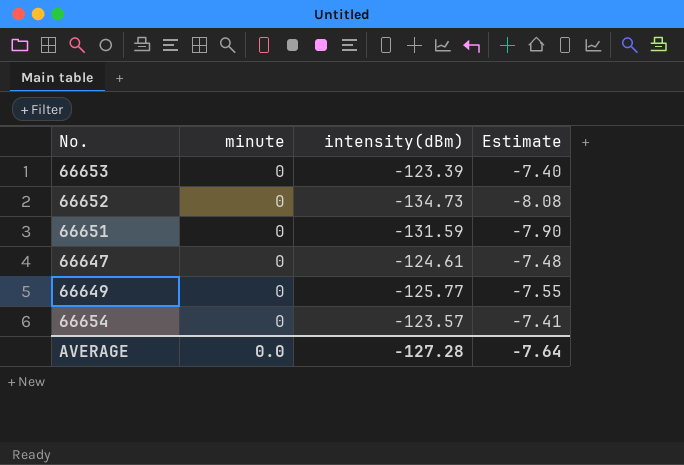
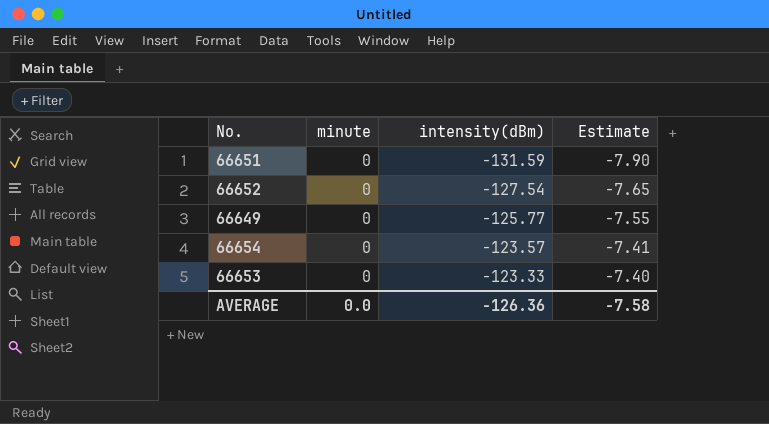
row order: none -> intensity(dBm) ascending
row 66647: 0 | -124.61 | -7.48 -> none
66652 | intensity(dBm): -134.73 -> -127.54
66652 | Estimate: -8.08 -> -7.65
66653 | intensity(dBm): -123.39 -> -123.33
AVERAGE | intensity(dBm): -127.28 -> -126.36
AVERAGE | Estimate: -7.64 -> -7.58

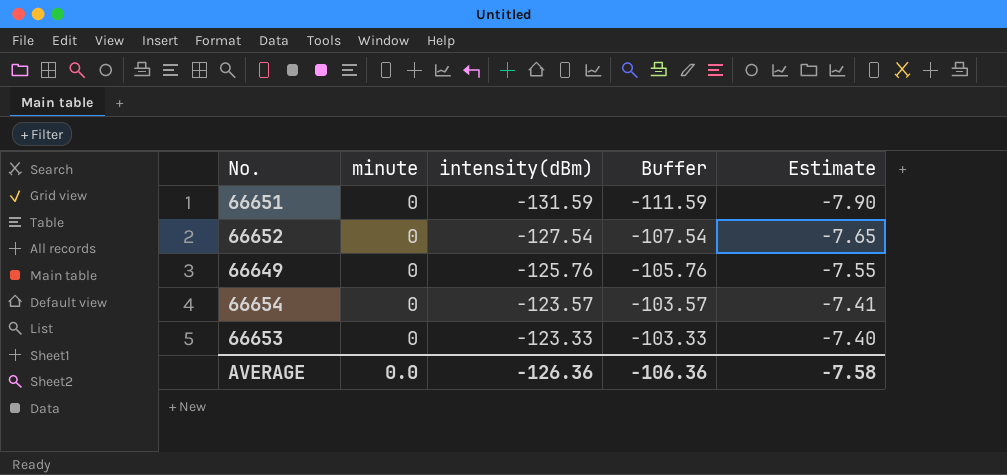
column Buffer | formula: none -> [intensity(dBm)] + 20
66649 | intensity(dBm): -125.77 -> -125.76

